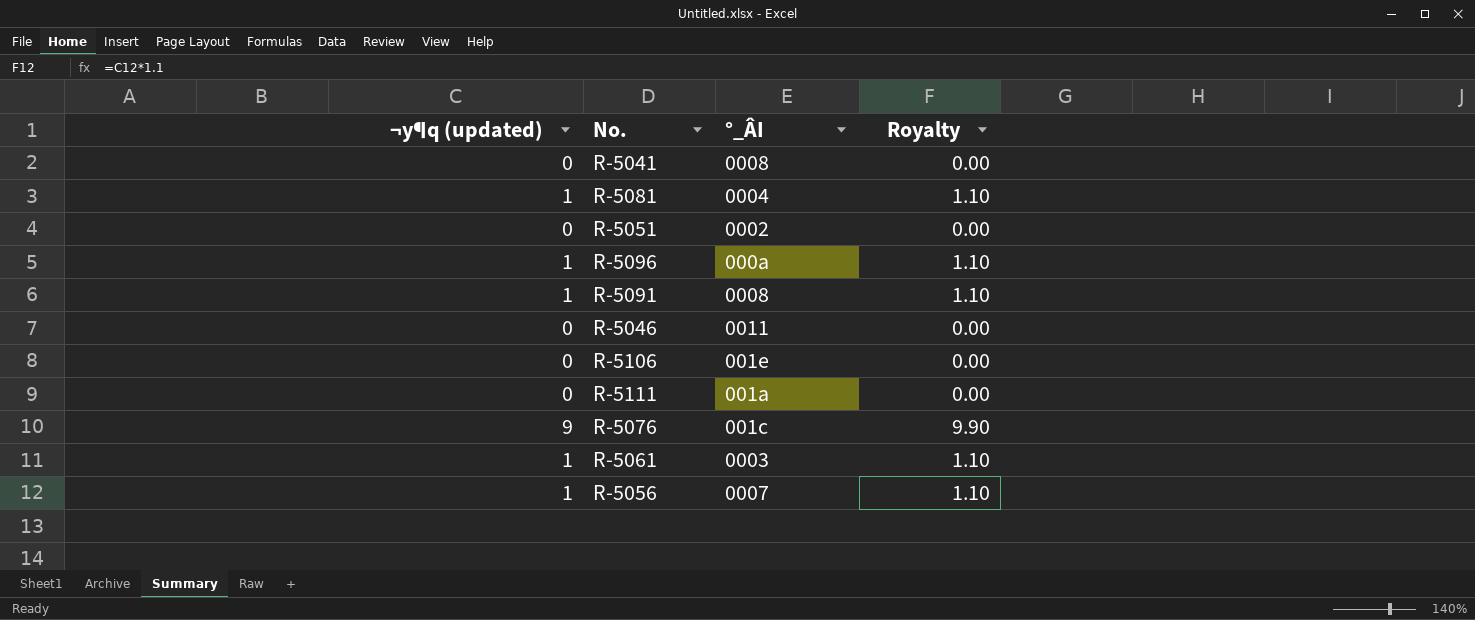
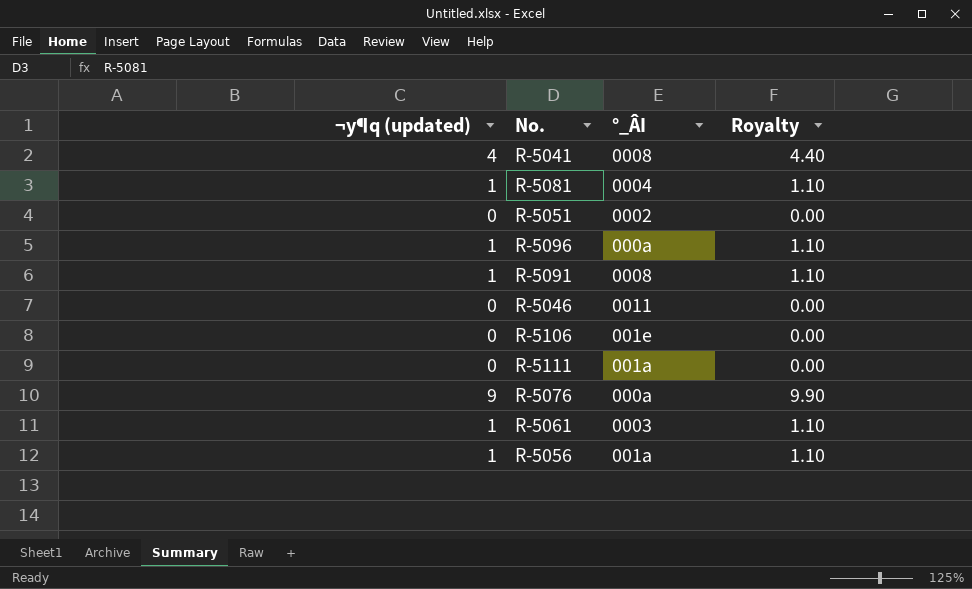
R-5041 | ¬y¶q (updated): 0 -> 4
R-5041 | Royalty: 0.00 -> 4.40
R-5076 | °_ÂI: 001c -> 000a
R-5056 | °_ÂI: 0007 -> 001a

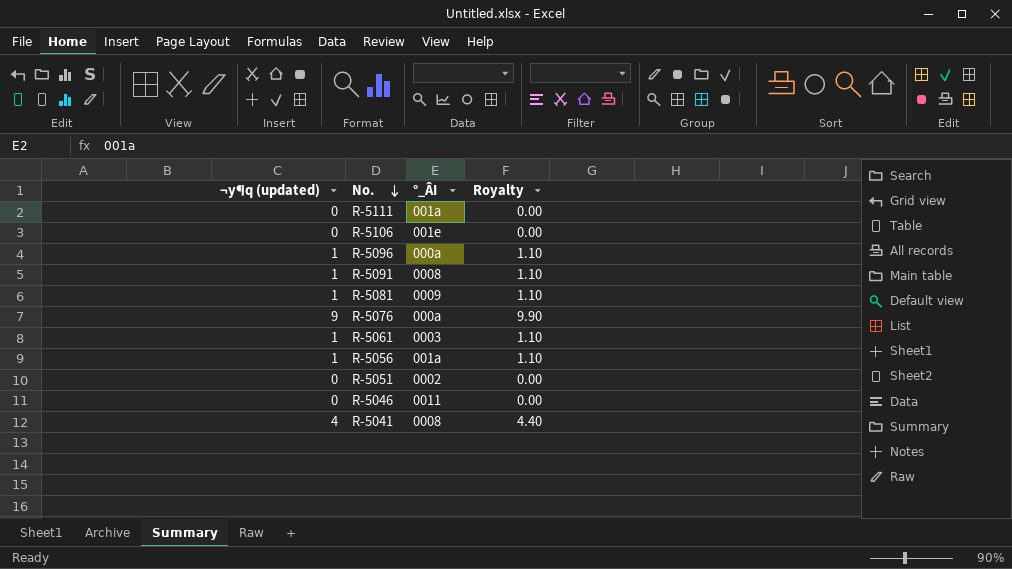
row order: none -> No. descending
R-5081 | °_ÂI: 0004 -> 0009

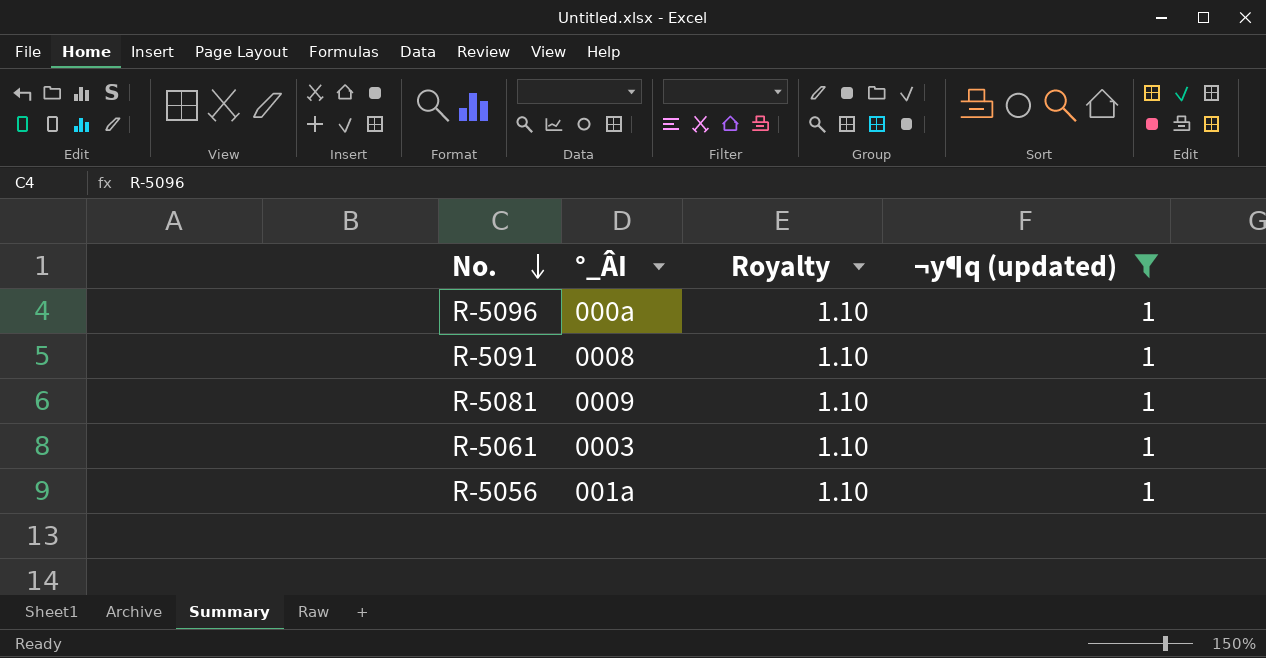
filter: none -> ¬y¶q (updated) = 1
column ¬y¶q (updated) | position: 1 -> 4

